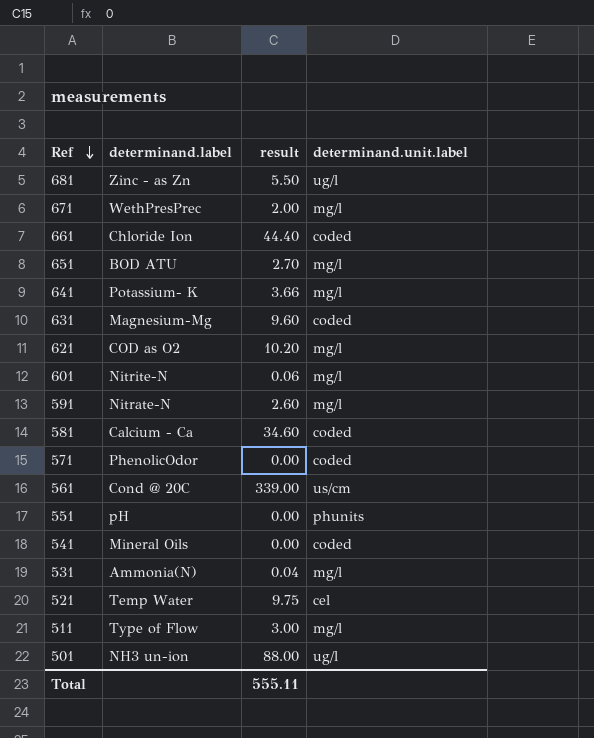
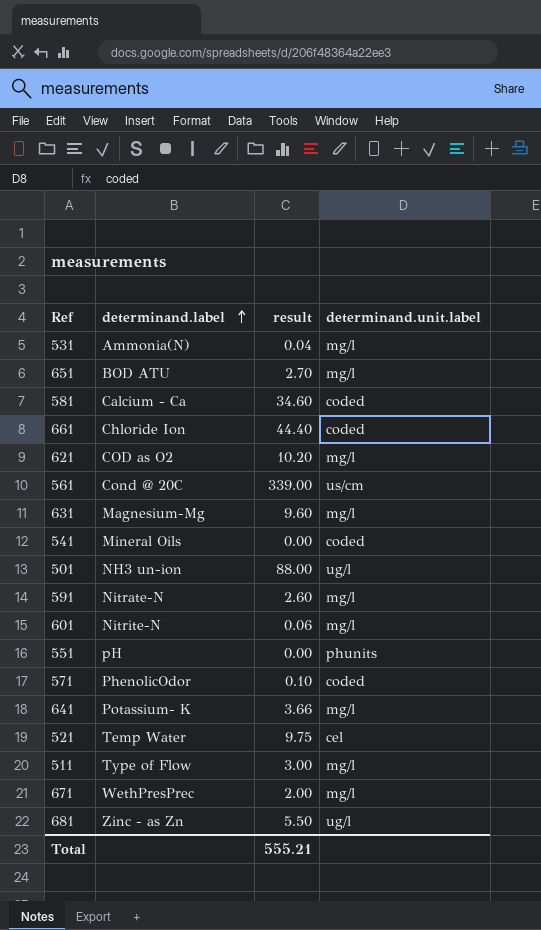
row order: Ref descending -> determinand.label ascending
631 | determinand.unit.label: coded -> mg/l
571 | result: 0.00 -> 0.10
Total | result: 555.11 -> 555.21

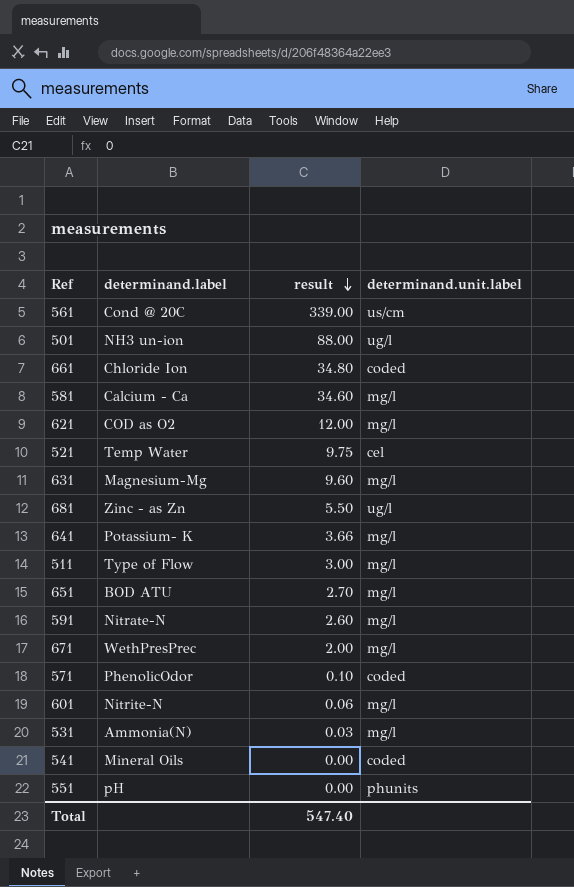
row order: determinand.label ascending -> result descending
661 | result: 44.40 -> 34.80
581 | determinand.unit.label: coded -> mg/l
621 | result: 10.20 -> 12.00
531 | result: 0.04 -> 0.03
Total | result: 555.21 -> 547.40

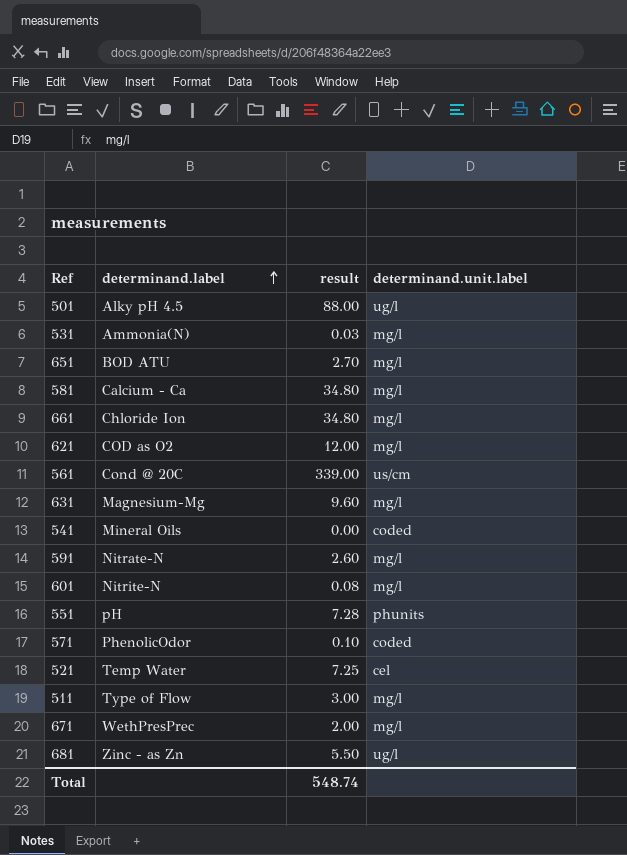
row order: result descending -> determinand.label ascending
row 641: Potassium- K | 3.66 | mg/l -> none
501 | determinand.label: NH3 un-ion -> Alky pH 4.5
581 | result: 34.60 -> 34.80
661 | determinand.unit.label: coded -> mg/l
601 | result: 0.06 -> 0.08
551 | result: 0.00 -> 7.28
521 | result: 9.75 -> 7.25
Total | result: 547.40 -> 548.74

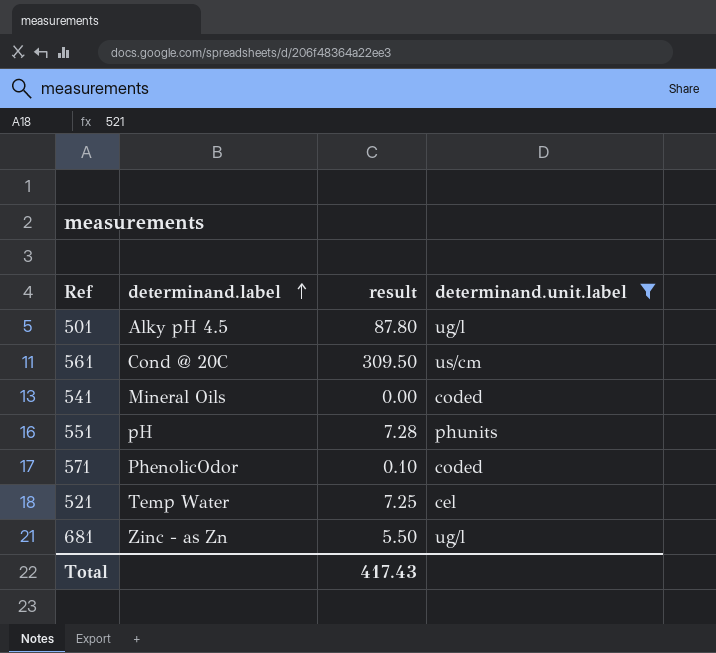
filter: none -> determinand.unit.label != mg/l
501 | result: 88.00 -> 87.80
561 | result: 339.00 -> 309.50
Total | result: 548.74 -> 417.43

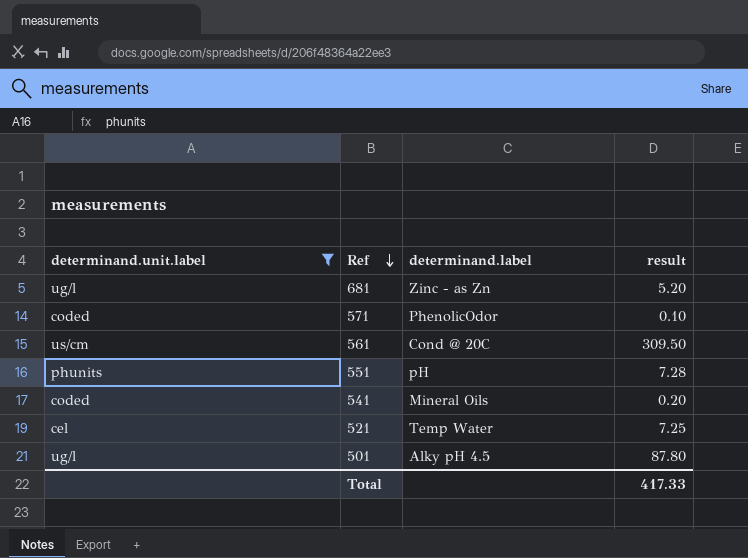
row order: determinand.label ascending -> Ref descending
column determinand.unit.label | position: 4 -> 1
681 | result: 5.50 -> 5.20
541 | result: 0.00 -> 0.20
Total | result: 417.43 -> 417.33

